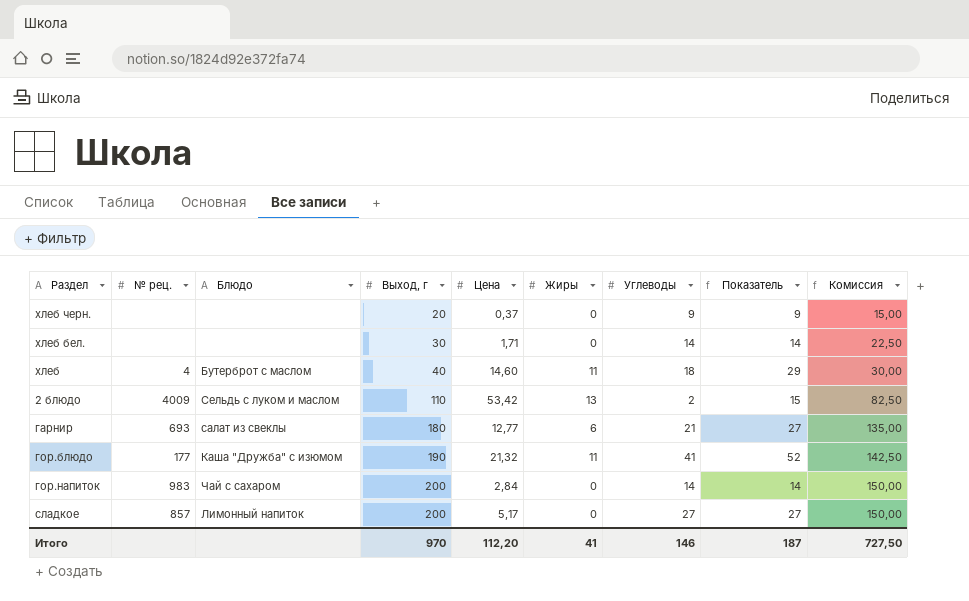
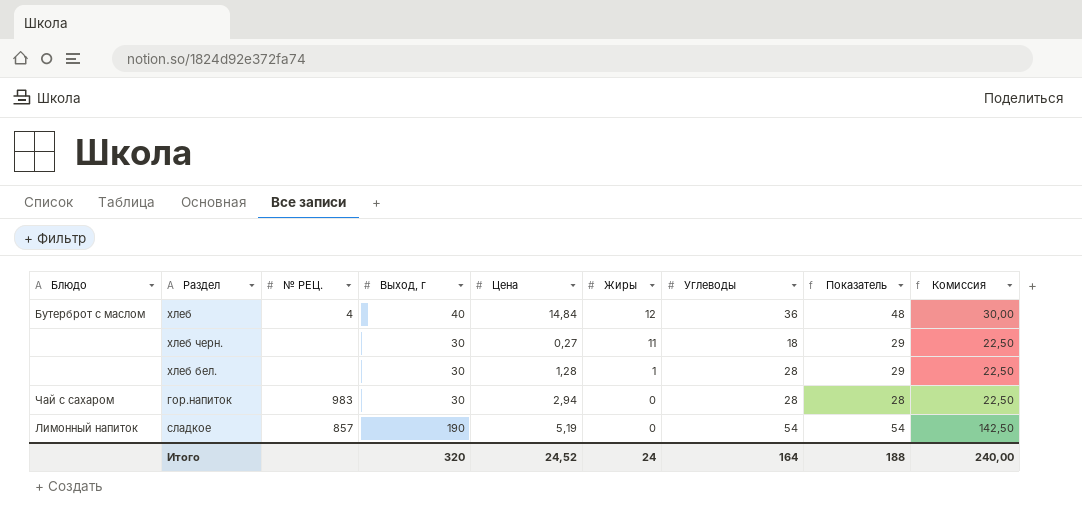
row order: Выход, г ascending -> Жиры descending
column Блюдо | position: 3 -> 1
column name: № рец. -> № РЕЦ.
row 2 блюдо: 4009 | Сельдь с луком и маслом | 110 | 53,42 | 13 | 2 | 15 | 82,50 -> none
row гарнир: 693 | салат из свеклы | 180 | 12,77 | 6 | 21 | 27 | 135,00 -> none
row гор.блюдо: 177 | Каша "Дружба" с изюмом | 190 | 21,32 | 11 | 41 | 52 | 142,50 -> none
хлеб | Цена: 14,60 -> 14,84
хлеб | Жиры: 11 -> 12
хлеб | Углеводы: 18 -> 36
хлеб | Показатель: 29 -> 48
хлеб черн. | Выход, г: 20 -> 30
хлеб черн. | Цена: 0,37 -> 0,27
хлеб черн. | Жиры: 0 -> 11
хлеб черн. | Углеводы: 9 -> 18
хлеб черн. | Показатель: 9 -> 29
хлеб черн. | Комиссия: 15,00 -> 22,50
хлеб бел. | Цена: 1,71 -> 1,28
хлеб бел. | Жиры: 0 -> 1
хлеб бел. | Углеводы: 14 -> 28
хлеб бел. | Показатель: 14 -> 29
гор.напиток | Выход, г: 200 -> 30
гор.напиток | Цена: 2,84 -> 2,94
гор.напиток | Углеводы: 14 -> 28
гор.напиток | Показатель: 14 -> 28
гор.напиток | Комиссия: 150,00 -> 22,50
сладкое | Выход, г: 200 -> 190
сладкое | Цена: 5,17 -> 5,19
сладкое | Углеводы: 27 -> 54
сладкое | Показатель: 27 -> 54
сладкое | Комиссия: 150,00 -> 142,50
Итого | Выход, г: 970 -> 320
Итого | Цена: 112,20 -> 24,52
Итого | Жиры: 41 -> 24
Итого | Углеводы: 146 -> 164
Итого | Показатель: 187 -> 188
Итого | Комиссия: 727,50 -> 240,00

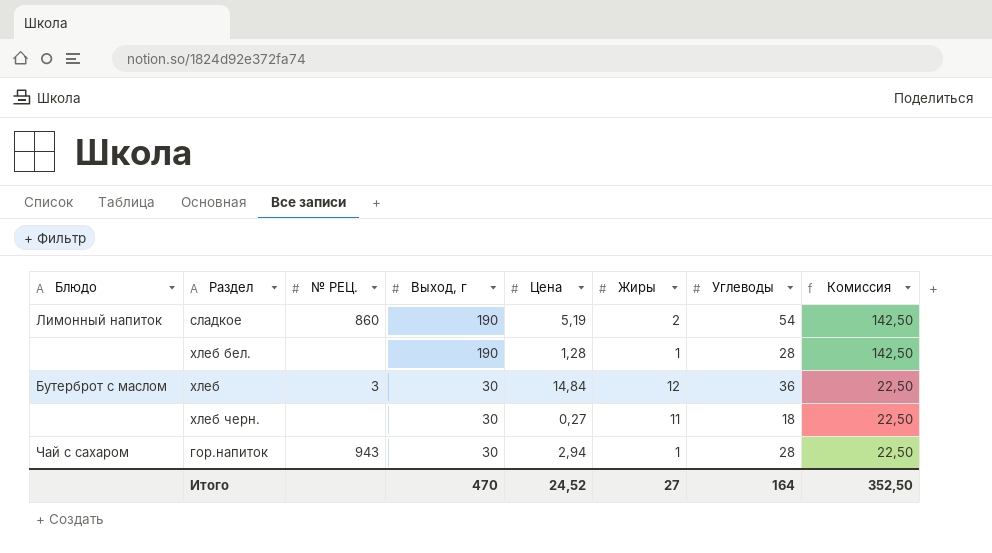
row order: Жиры descending -> Выход, г descending
column Показатель | formula: [Жиры] + [Углеводы] -> none
сладкое | № РЕЦ.: 857 -> 860
сладкое | Жиры: 0 -> 2
хлеб бел. | Выход, г: 30 -> 190
хлеб бел. | Комиссия: 22,50 -> 142,50
хлеб | № РЕЦ.: 4 -> 3
хлеб | Выход, г: 40 -> 30
хлеб | Комиссия: 30,00 -> 22,50
гор.напиток | № РЕЦ.: 983 -> 943
гор.напиток | Жиры: 0 -> 1
Итого | Выход, г: 320 -> 470
Итого | Жиры: 24 -> 27
Итого | Комиссия: 240,00 -> 352,50

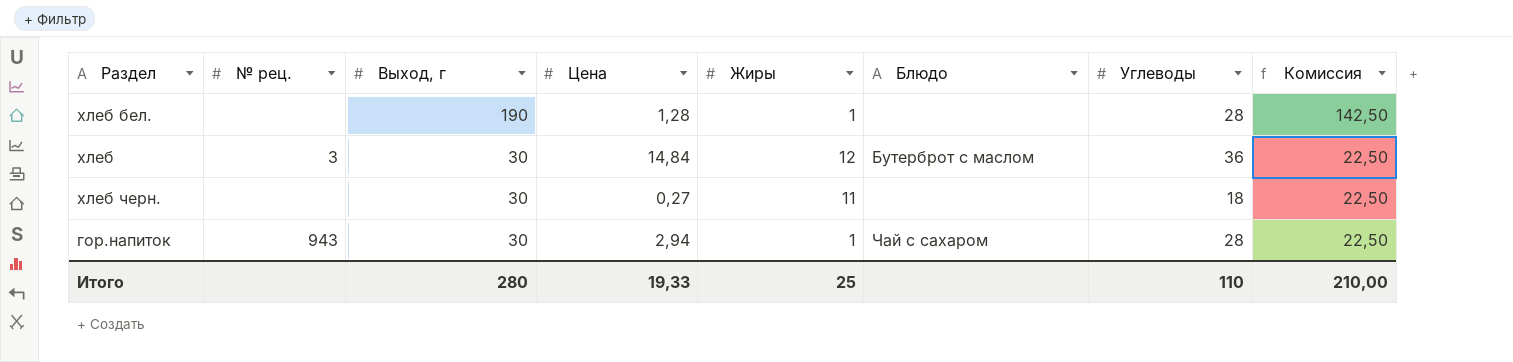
column name: № РЕЦ. -> № рец.
column Блюдо | position: 1 -> 6
row сладкое: Лимонный напиток | 860 | 190 | 5,19 | 2 | 54 | 142,50 -> none
Итого | Выход, г: 470 -> 280
Итого | Цена: 24,52 -> 19,33
Итого | Жиры: 27 -> 25
Итого | Углеводы: 164 -> 110
Итого | Комиссия: 352,50 -> 210,00

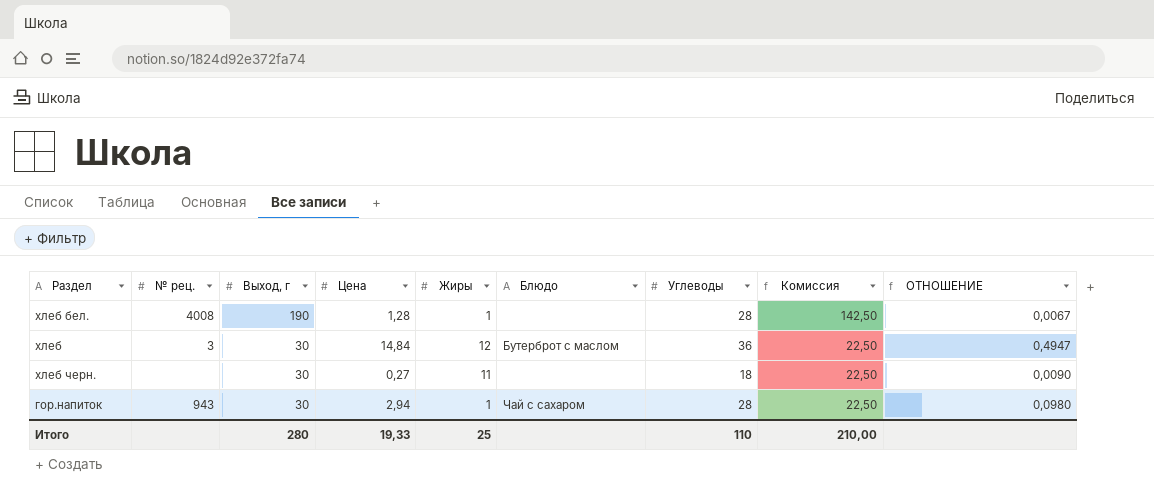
column ОТНОШЕНИЕ | formula: none -> [Цена] / [Выход, г]
хлеб бел. | № рец.: none -> 4008

